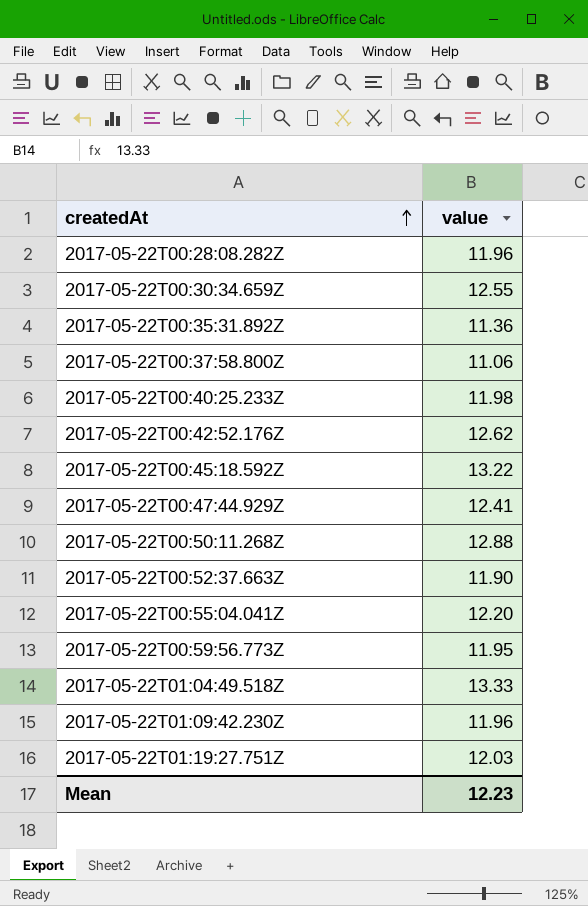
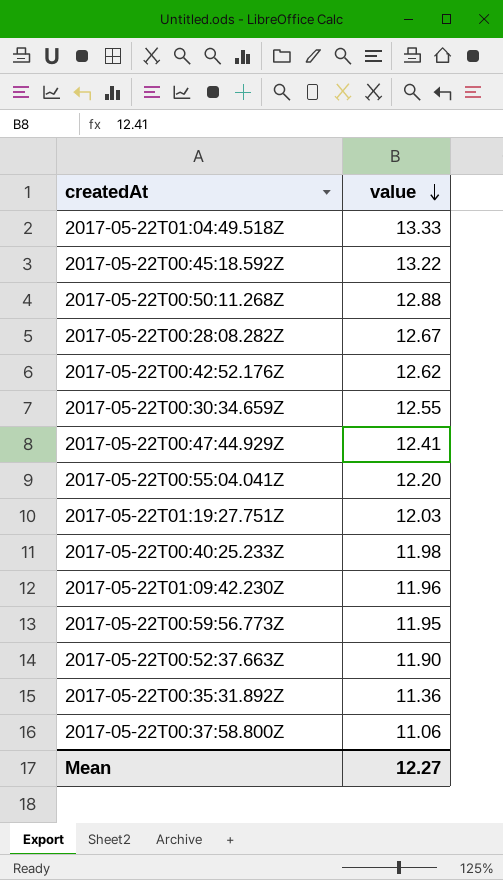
row order: createdAt ascending -> value descending
2017-05-22T00:28:08.282Z | value: 11.96 -> 12.67
Mean | value: 12.23 -> 12.27

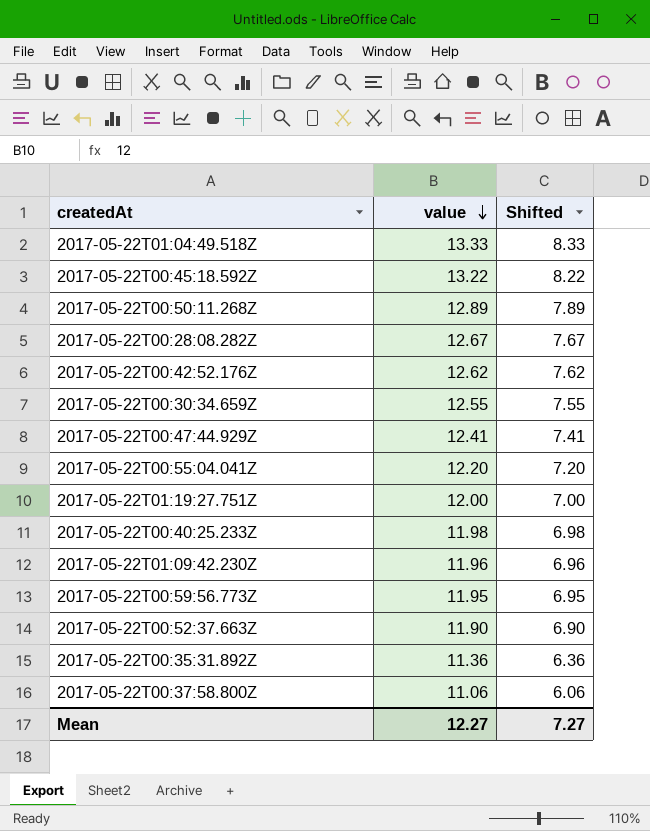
column Shifted | formula: none -> [value] - 5
2017-05-22T00:50:11.268Z | value: 12.88 -> 12.89
2017-05-22T01:19:27.751Z | value: 12.03 -> 12.00

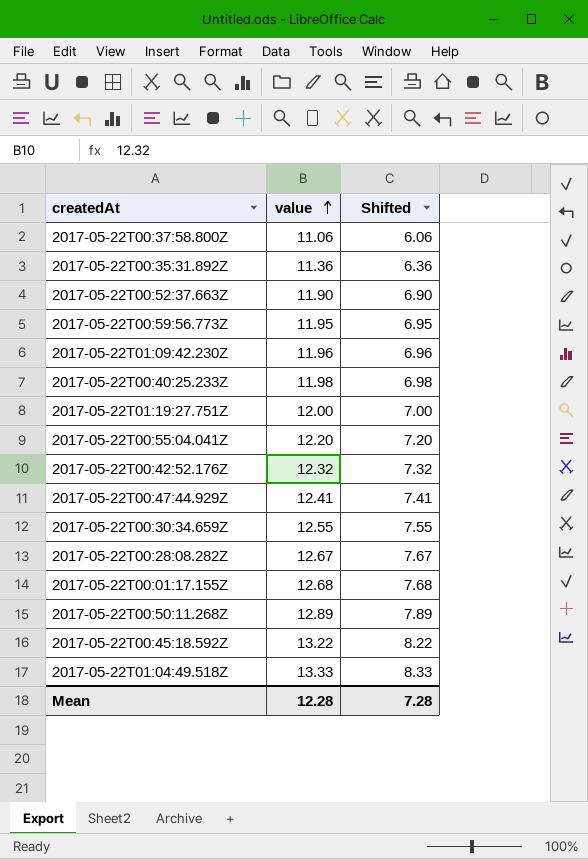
row order: value descending -> value ascending
2017-05-22T00:42:52.176Z | value: 12.62 -> 12.32
2017-05-22T00:42:52.176Z | Shifted: 7.62 -> 7.32
row 2017-05-22T00:01:17.155Z: none -> 12.68 | 7.68
Mean | value: 12.27 -> 12.28
Mean | Shifted: 7.27 -> 7.28

